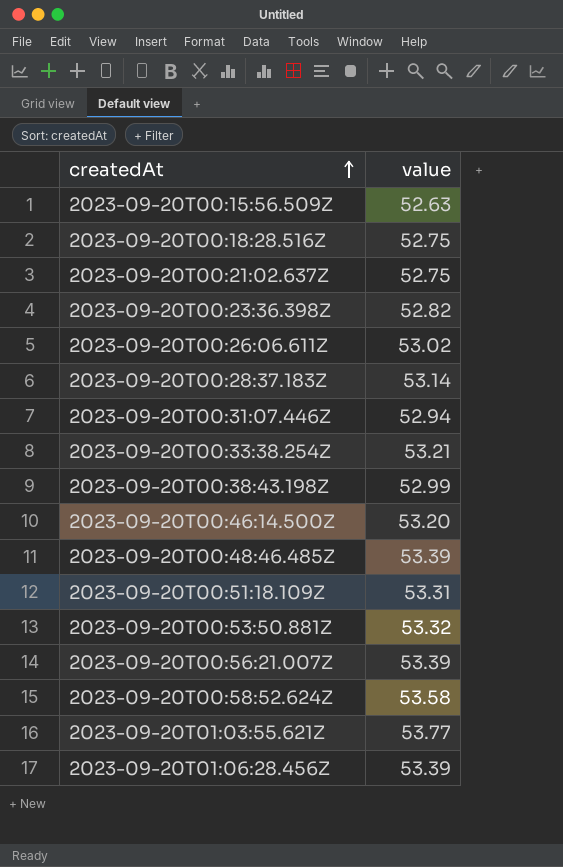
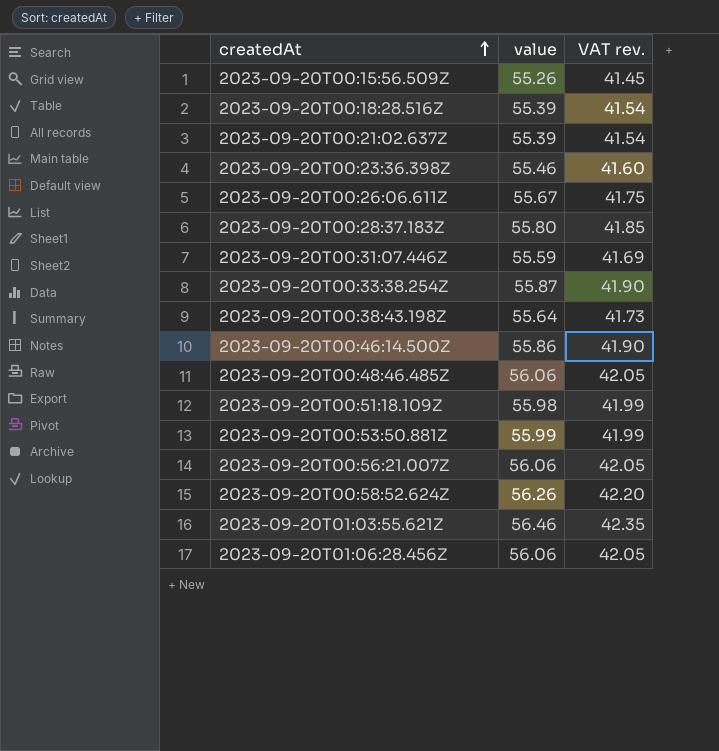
column VAT rev. | formula: none -> [value] * 0.75
2023-09-20T00:15:56.509Z | value: 52.63 -> 55.26
2023-09-20T00:18:28.516Z | value: 52.75 -> 55.39
2023-09-20T00:21:02.637Z | value: 52.75 -> 55.39
2023-09-20T00:23:36.398Z | value: 52.82 -> 55.46
2023-09-20T00:26:06.611Z | value: 53.02 -> 55.67
2023-09-20T00:28:37.183Z | value: 53.14 -> 55.80
2023-09-20T00:31:07.446Z | value: 52.94 -> 55.59
2023-09-20T00:33:38.254Z | value: 53.21 -> 55.87
2023-09-20T00:38:43.198Z | value: 52.99 -> 55.64
2023-09-20T00:46:14.500Z | value: 53.20 -> 55.86
2023-09-20T00:48:46.485Z | value: 53.39 -> 56.06
2023-09-20T00:51:18.109Z | value: 53.31 -> 55.98
2023-09-20T00:53:50.881Z | value: 53.32 -> 55.99
2023-09-20T00:56:21.007Z | value: 53.39 -> 56.06
2023-09-20T00:58:52.624Z | value: 53.58 -> 56.26
2023-09-20T01:03:55.621Z | value: 53.77 -> 56.46
2023-09-20T01:06:28.456Z | value: 53.39 -> 56.06

